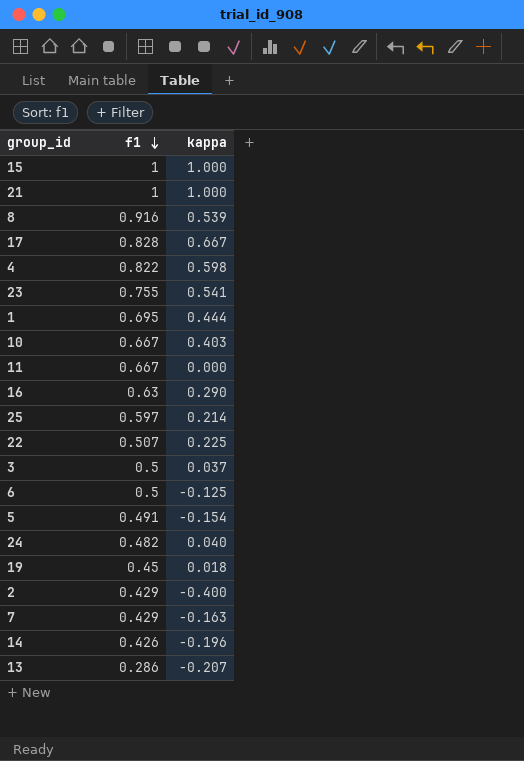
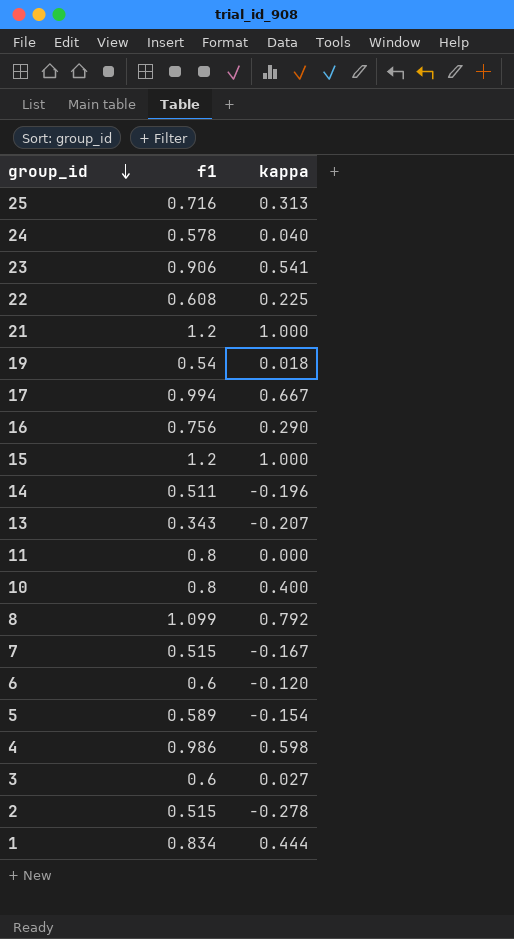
row order: f1 descending -> group_id descending
25 | f1: 0.597 -> 0.716
25 | kappa: 0.214 -> 0.313
24 | f1: 0.482 -> 0.578
23 | f1: 0.755 -> 0.906
22 | f1: 0.507 -> 0.608
21 | f1: 1 -> 1.2
19 | f1: 0.45 -> 0.54
17 | f1: 0.828 -> 0.994
16 | f1: 0.63 -> 0.756
15 | f1: 1 -> 1.2
14 | f1: 0.426 -> 0.511
13 | f1: 0.286 -> 0.343
11 | f1: 0.667 -> 0.8
10 | f1: 0.667 -> 0.8
10 | kappa: 0.403 -> 0.400
8 | f1: 0.916 -> 1.099
8 | kappa: 0.539 -> 0.792
7 | f1: 0.429 -> 0.515
7 | kappa: -0.163 -> -0.167
6 | f1: 0.5 -> 0.6
6 | kappa: -0.125 -> -0.120
5 | f1: 0.491 -> 0.589
4 | f1: 0.822 -> 0.986
3 | f1: 0.5 -> 0.6
3 | kappa: 0.037 -> 0.027
2 | f1: 0.429 -> 0.515
2 | kappa: -0.400 -> -0.278
1 | f1: 0.695 -> 0.834

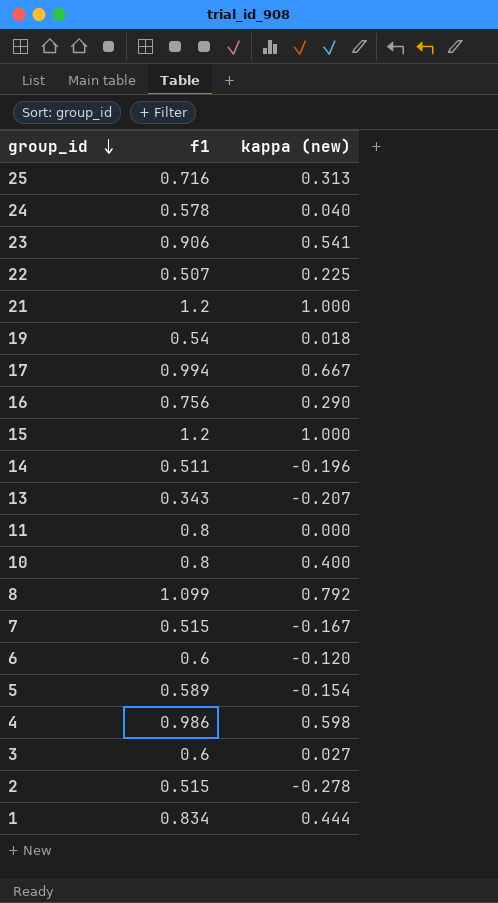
column name: kappa -> kappa (new)
22 | f1: 0.608 -> 0.507

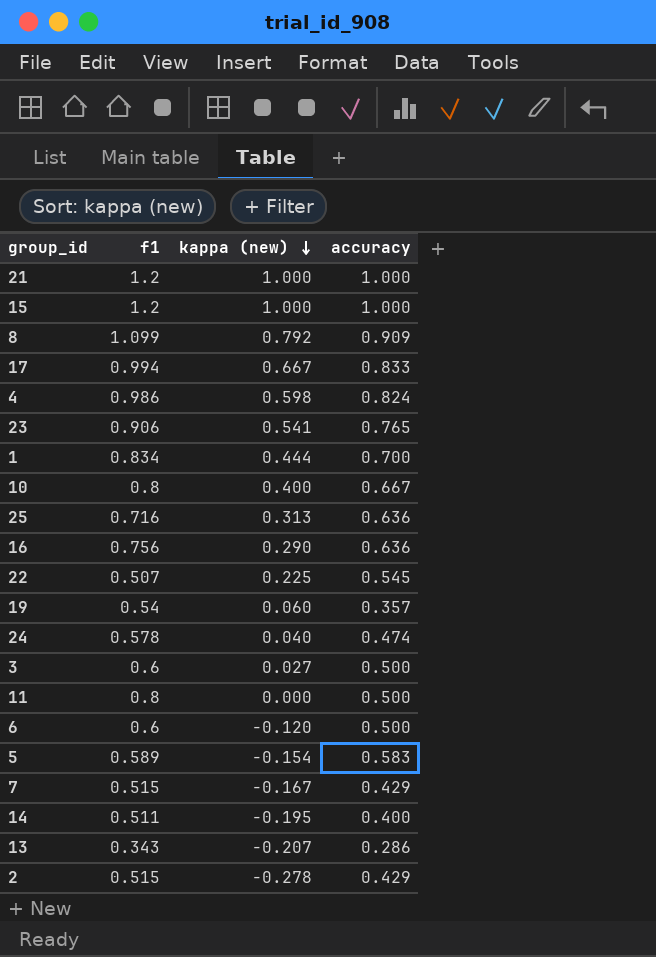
row order: group_id descending -> kappa (new) descending
column accuracy | position: none -> 4
19 | kappa (new): 0.018 -> 0.060
14 | kappa (new): -0.196 -> -0.195

